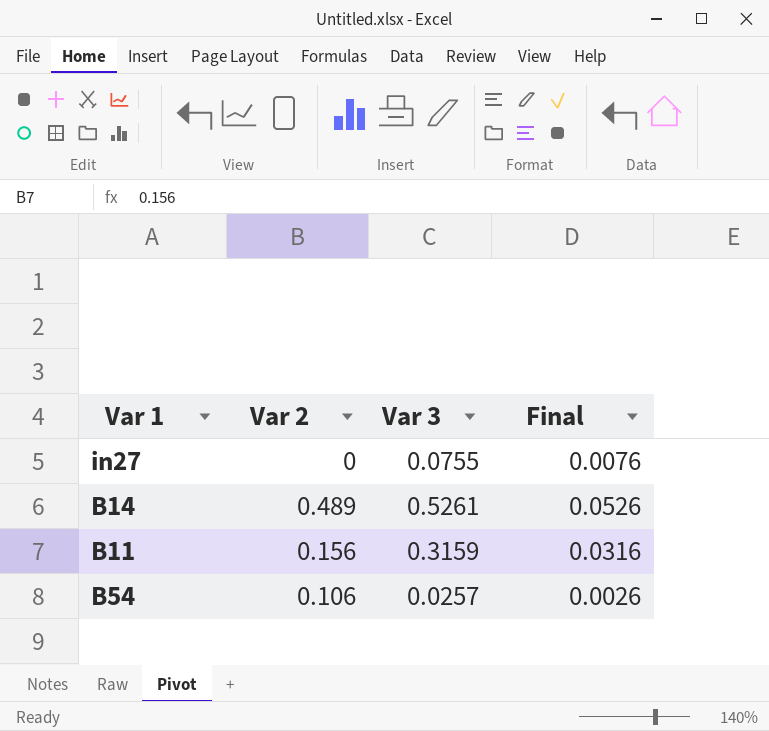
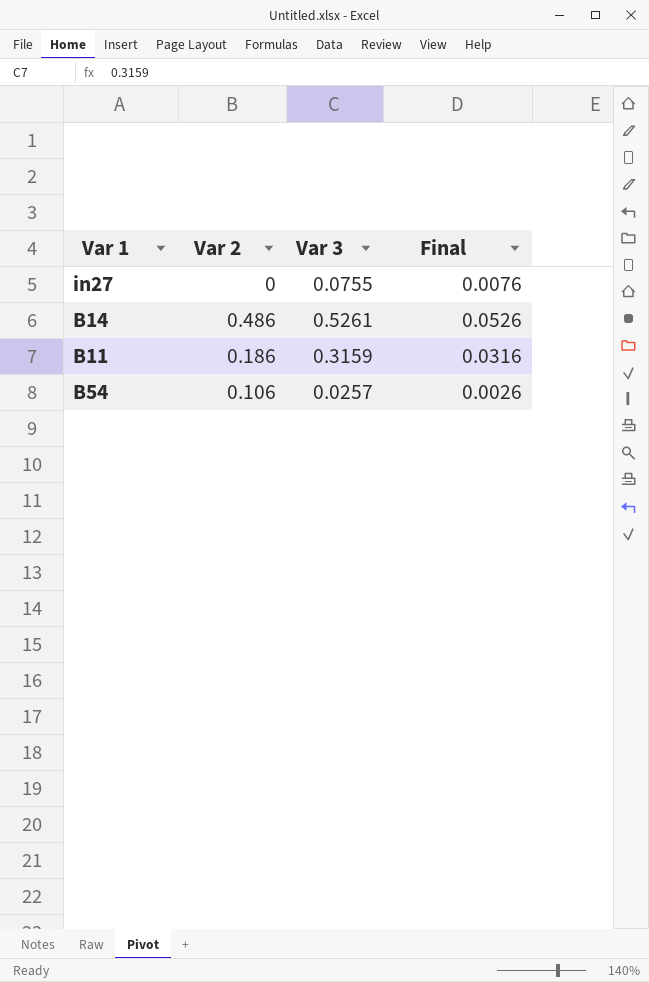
B14 | Var 2: 0.489 -> 0.486
B11 | Var 2: 0.156 -> 0.186

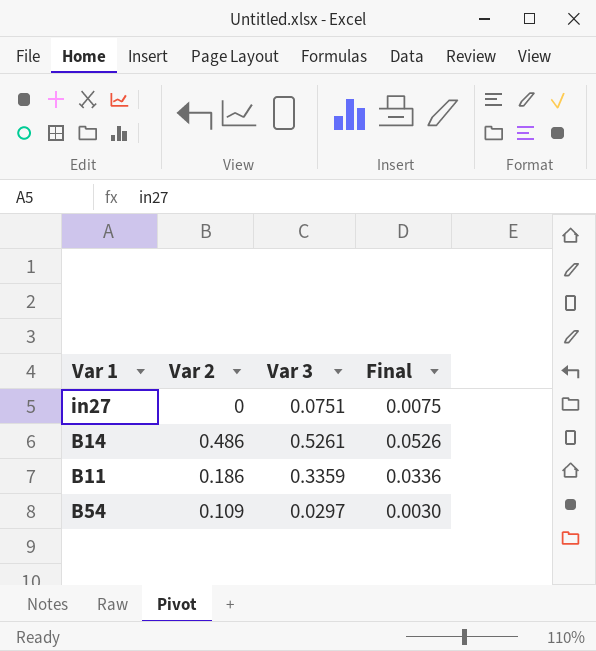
in27 | Var 3: 0.0755 -> 0.0751
in27 | Final: 0.0076 -> 0.0075
B11 | Var 3: 0.3159 -> 0.3359
B11 | Final: 0.0316 -> 0.0336
B54 | Var 2: 0.106 -> 0.109
B54 | Var 3: 0.0257 -> 0.0297
B54 | Final: 0.0026 -> 0.0030

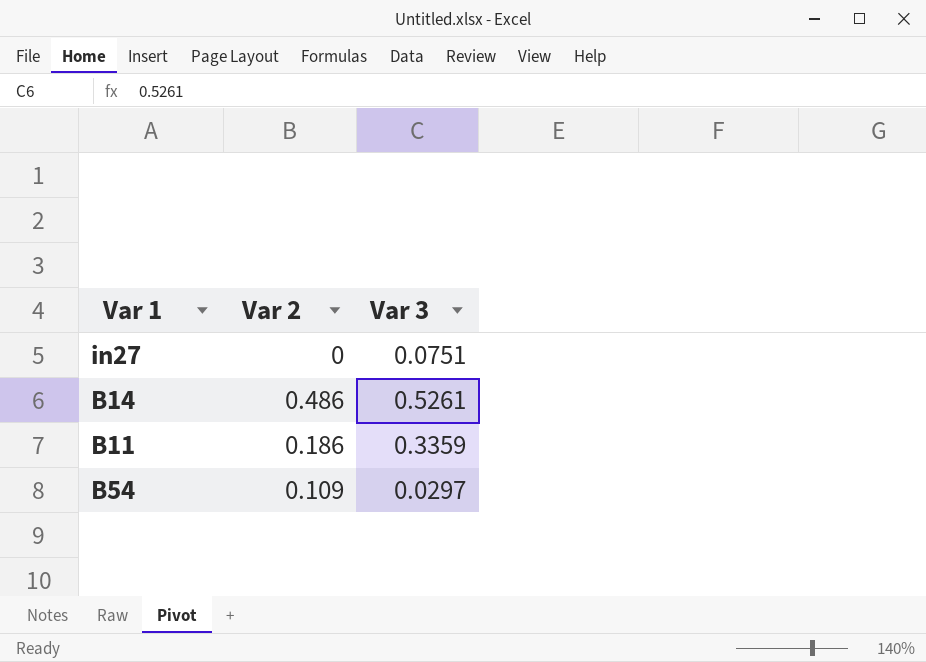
column Final | formula: [Var 3] * 0.1 -> none

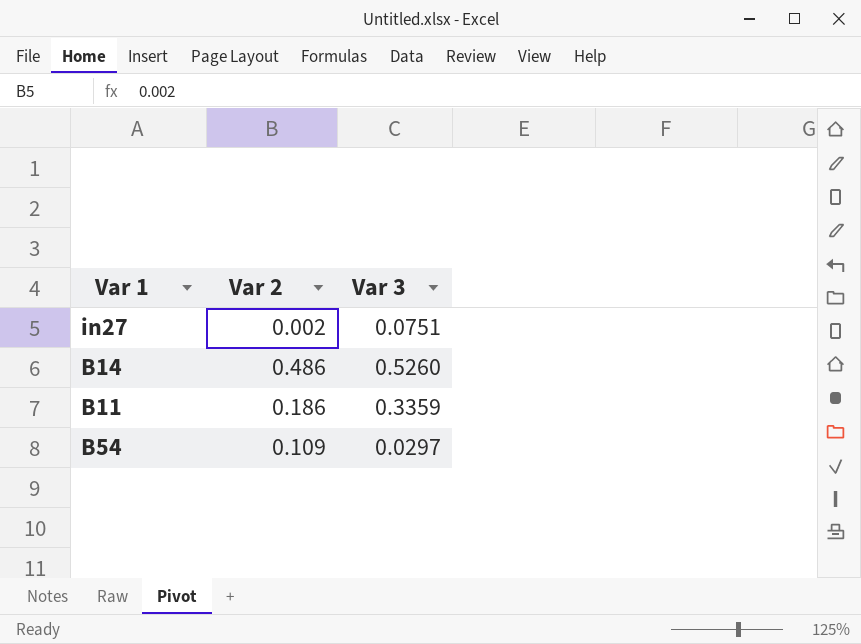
in27 | Var 2: 0 -> 0.002
B14 | Var 3: 0.5261 -> 0.5260

